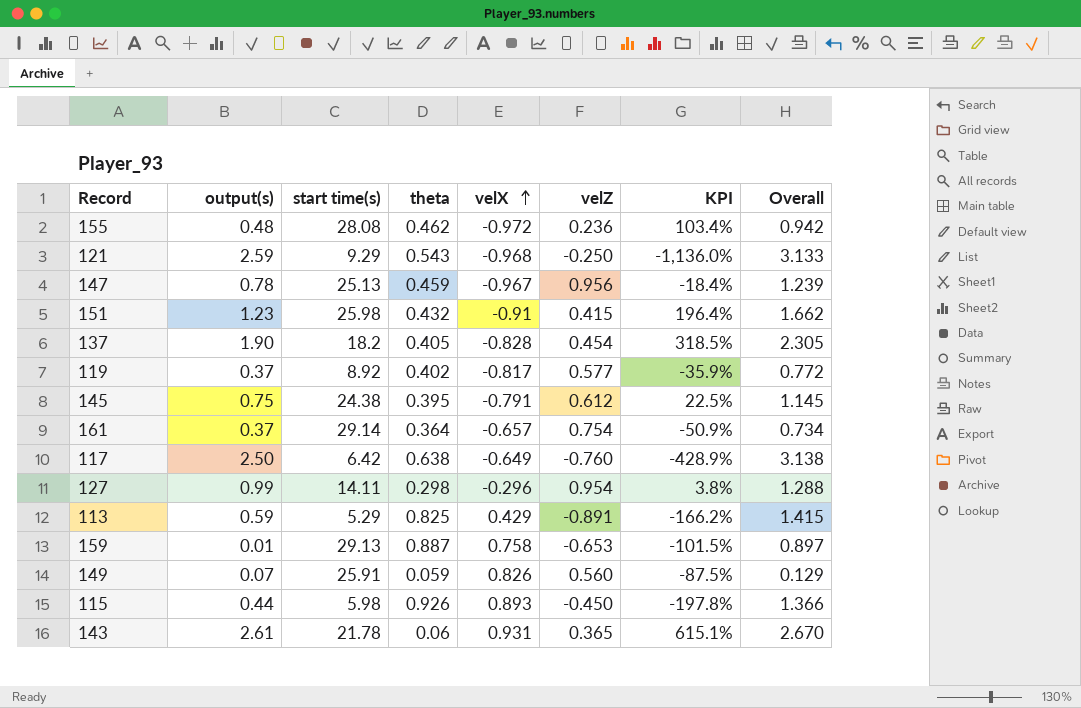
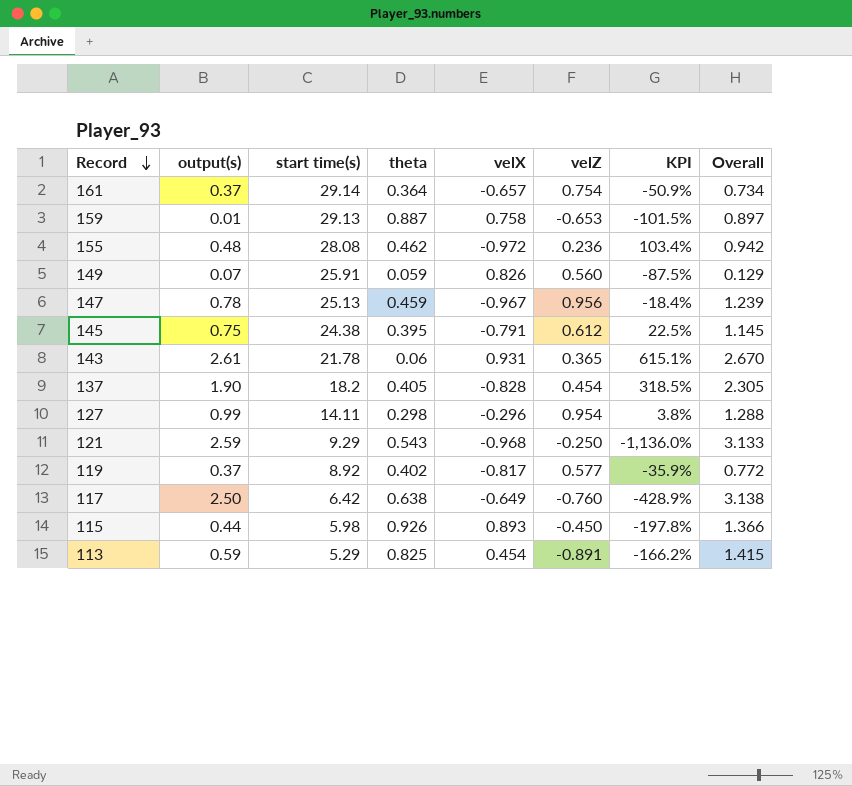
row order: velX ascending -> Record descending
row 151: 1.23 | 25.98 | 0.432 | -0.91 | 0.415 | 196.4% | 1.662 -> none
113 | velX: 0.429 -> 0.454

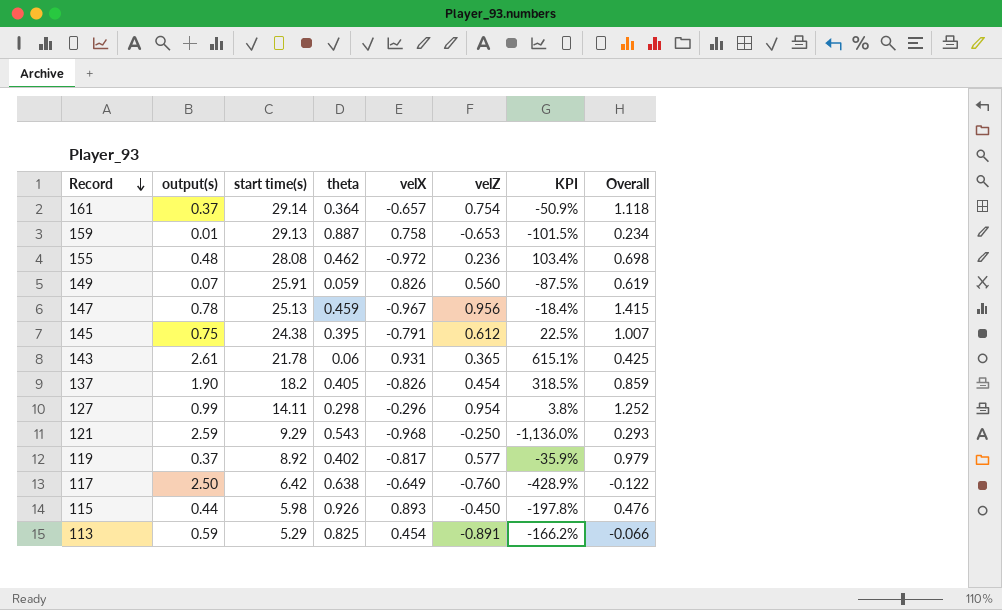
column Overall | formula: [output(s)] + [theta] -> [theta] + [velZ]
137 | velX: -0.828 -> -0.826

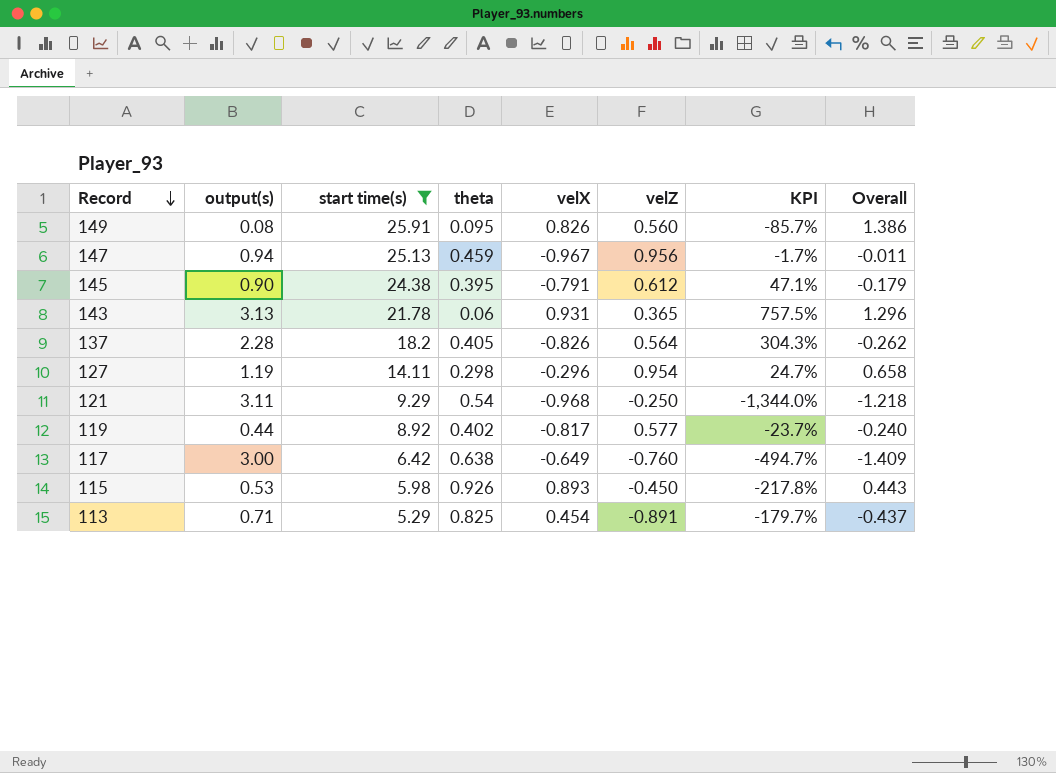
filter: none -> start time(s) <= 25.91
column Overall | formula: [theta] + [velZ] -> [velX] + [velZ]
149 | output(s): 0.07 -> 0.08
149 | theta: 0.059 -> 0.095
149 | KPI: -87.5% -> -85.7%
147 | output(s): 0.78 -> 0.94
147 | KPI: -18.4% -> -1.7%
145 | output(s): 0.75 -> 0.90
145 | KPI: 22.5% -> 47.1%
143 | output(s): 2.61 -> 3.13
143 | KPI: 615.1% -> 757.5%
137 | output(s): 1.90 -> 2.28
137 | velZ: 0.454 -> 0.564
137 | KPI: 318.5% -> 304.3%
127 | output(s): 0.99 -> 1.19
127 | KPI: 3.8% -> 24.7%
121 | output(s): 2.59 -> 3.11
121 | theta: 0.543 -> 0.54
121 | KPI: -1,136.0% -> -1,344.0%
119 | output(s): 0.37 -> 0.44
119 | KPI: -35.9% -> -23.7%
117 | output(s): 2.50 -> 3.00
117 | KPI: -428.9% -> -494.7%
115 | output(s): 0.44 -> 0.53
115 | KPI: -197.8% -> -217.8%
113 | output(s): 0.59 -> 0.71
113 | KPI: -166.2% -> -179.7%

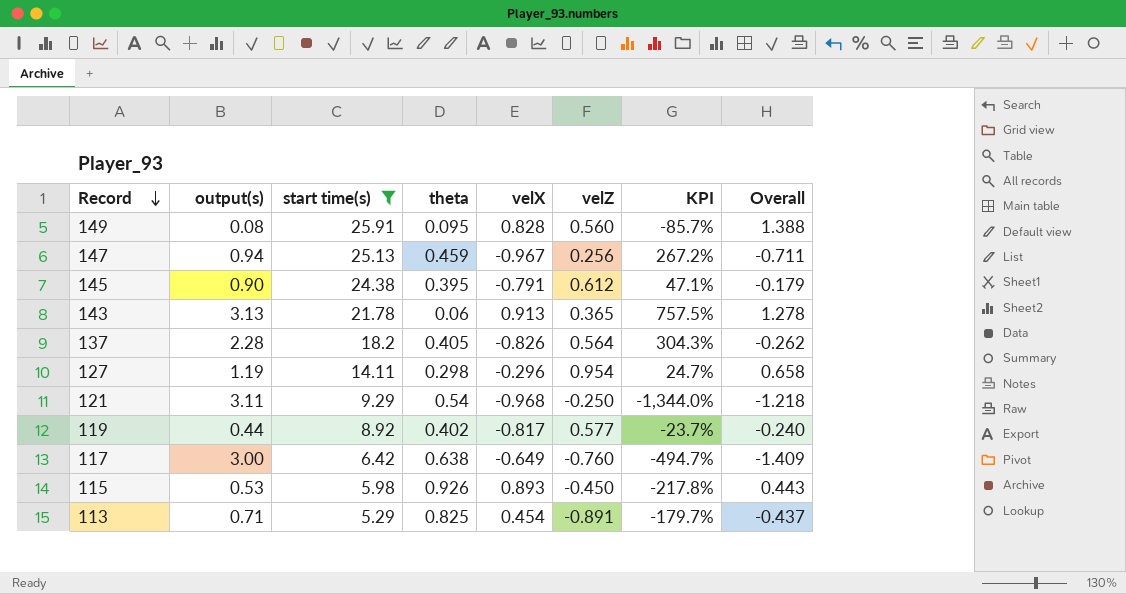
149 | velX: 0.826 -> 0.828
149 | Overall: 1.386 -> 1.388
147 | velZ: 0.956 -> 0.256
147 | KPI: -1.7% -> 267.2%
147 | Overall: -0.011 -> -0.711
143 | velX: 0.931 -> 0.913
143 | Overall: 1.296 -> 1.278

